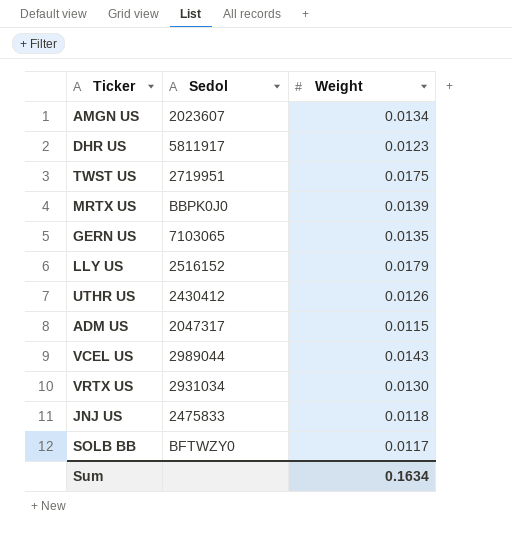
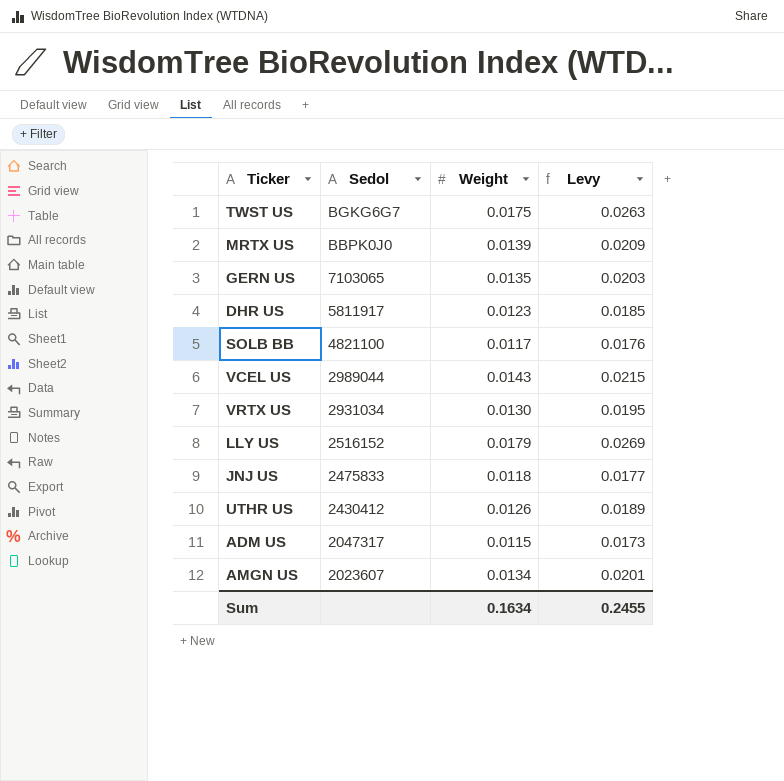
row order: none -> Sedol descending
column Levy | formula: none -> [Weight] * 1.5
TWST US | Sedol: 2719951 -> BGKG6G7
SOLB BB | Sedol: BFTWZY0 -> 4821100

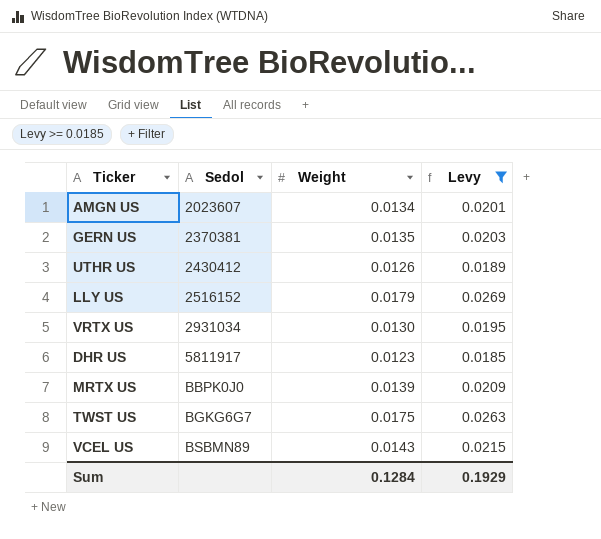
filter: none -> Levy >= 0.0185
row order: Sedol descending -> Sedol ascending
GERN US | Sedol: 7103065 -> 2370381
VCEL US | Sedol: 2989044 -> BSBMN89
Sum | Weight: 0.1634 -> 0.1284
Sum | Levy: 0.2455 -> 0.1929

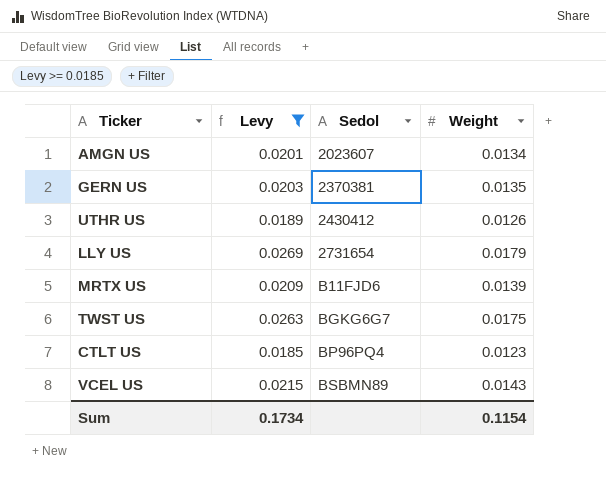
column Levy | position: 4 -> 2
row VRTX US: 2931034 | 0.0130 | 0.0195 -> none
row DHR US: 5811917 | 0.0123 | 0.0185 -> none
LLY US | Sedol: 2516152 -> 2731654
MRTX US | Sedol: BBPK0J0 -> B11FJD6
row CTLT US: none -> 0.0185 | BP96PQ4 | 0.0123
Sum | Levy: 0.1929 -> 0.1734
Sum | Weight: 0.1284 -> 0.1154

